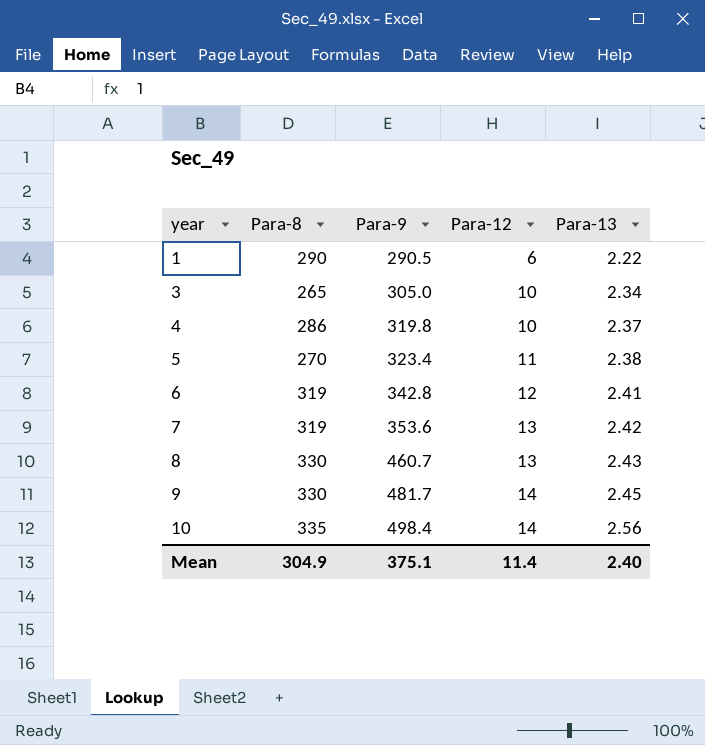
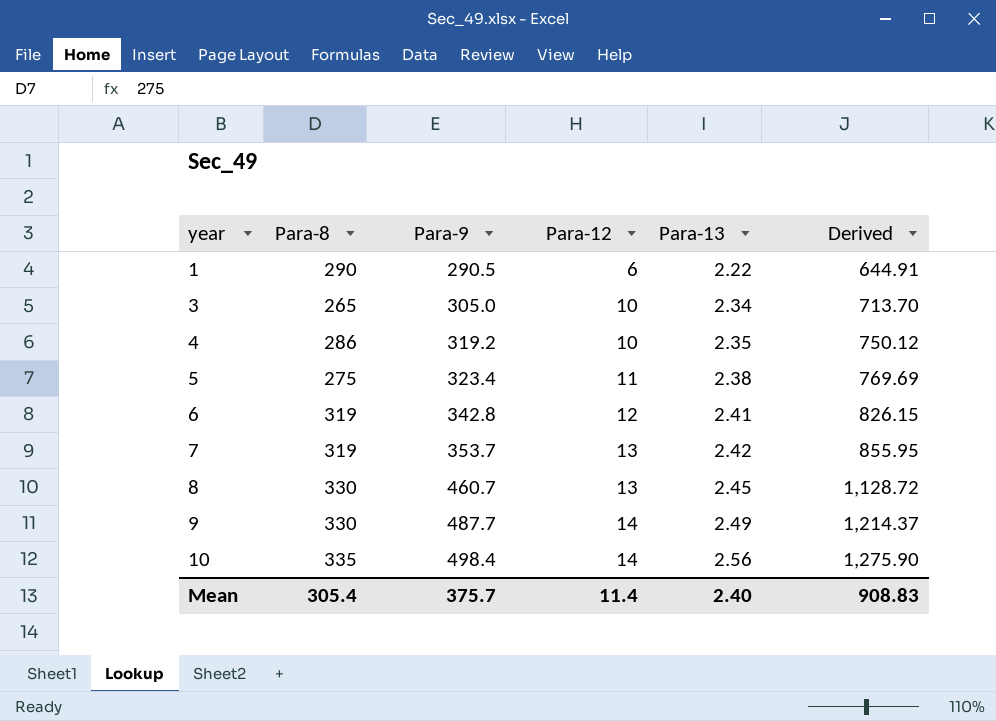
column Derived | formula: none -> [Para-9] * [Para-13]
4 | Para-9: 319.8 -> 319.2
4 | Para-13: 2.37 -> 2.35
5 | Para-8: 270 -> 275
7 | Para-9: 353.6 -> 353.7
8 | Para-13: 2.43 -> 2.45
9 | Para-9: 481.7 -> 487.7
9 | Para-13: 2.45 -> 2.49
Mean | Para-8: 304.9 -> 305.4
Mean | Para-9: 375.1 -> 375.7

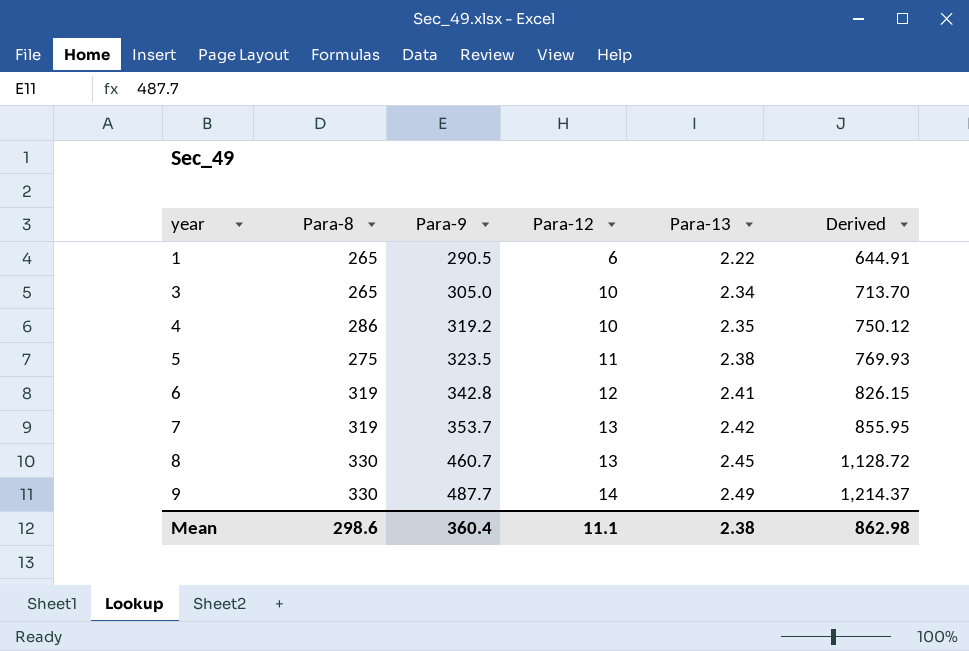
row 10: 335 | 498.4 | 14 | 2.56 | 1,275.90 -> none
1 | Para-8: 290 -> 265
5 | Para-9: 323.4 -> 323.5
5 | Derived: 769.69 -> 769.93
Mean | Para-8: 305.4 -> 298.6
Mean | Para-9: 375.7 -> 360.4
Mean | Para-12: 11.4 -> 11.1
Mean | Para-13: 2.40 -> 2.38
Mean | Derived: 908.83 -> 862.98

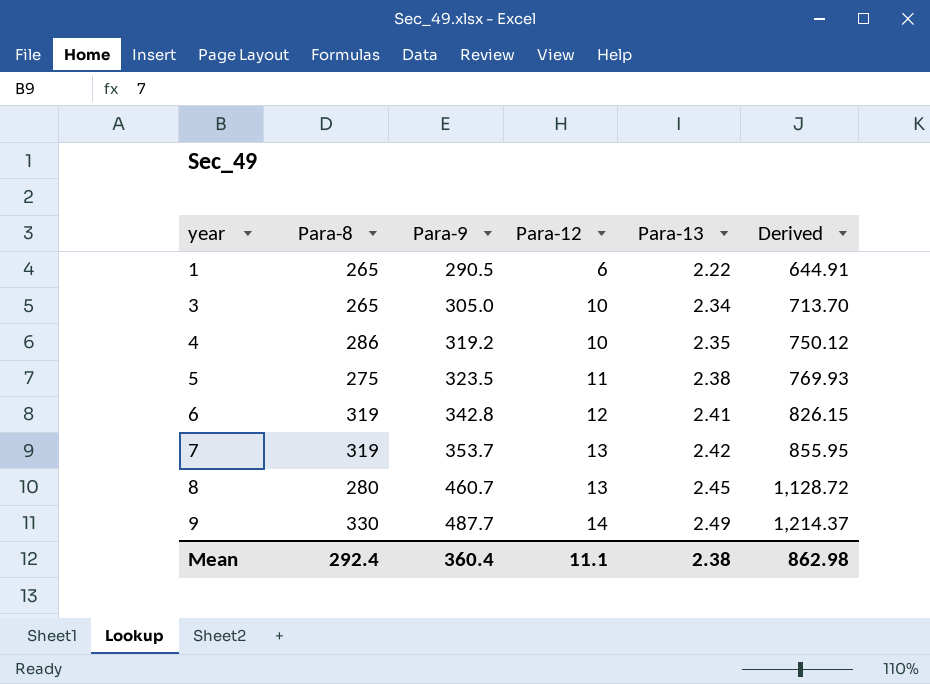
8 | Para-8: 330 -> 280
Mean | Para-8: 298.6 -> 292.4

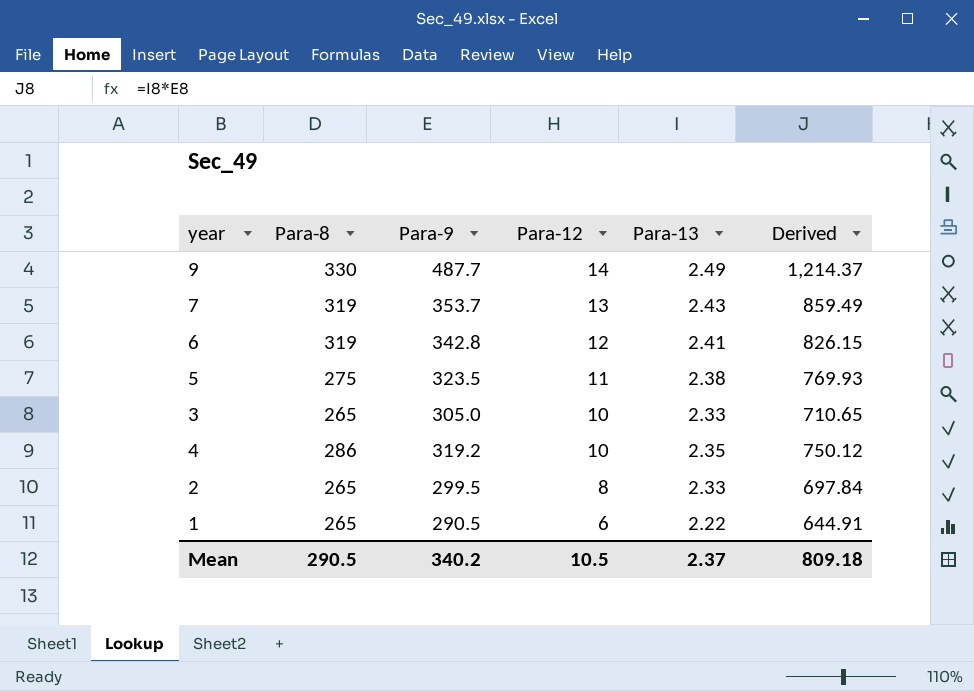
row order: year ascending -> Para-12 descending
row 8: 280 | 460.7 | 13 | 2.45 | 1,128.72 -> none
7 | Para-13: 2.42 -> 2.43
7 | Derived: 855.95 -> 859.49
3 | Para-13: 2.34 -> 2.33
3 | Derived: 713.70 -> 710.65
row 2: none -> 265 | 299.5 | 8 | 2.33 | 697.84
Mean | Para-8: 292.4 -> 290.5
Mean | Para-9: 360.4 -> 340.2
Mean | Para-12: 11.1 -> 10.5
Mean | Para-13: 2.38 -> 2.37
Mean | Derived: 862.98 -> 809.18

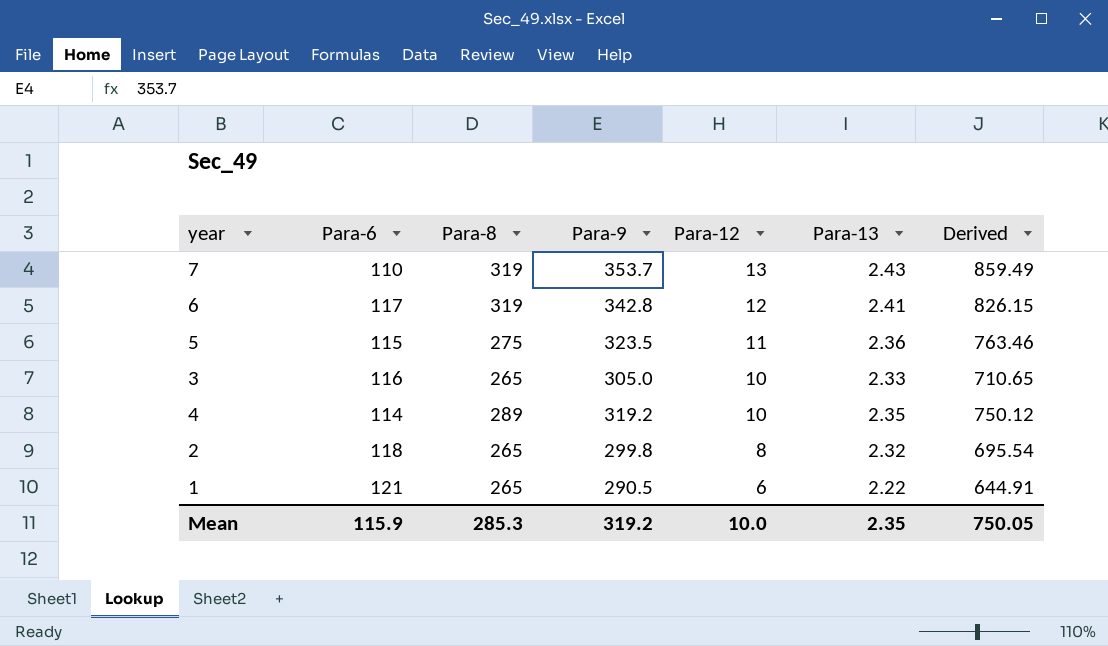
column Para-6 | position: none -> 2
row 9: 330 | 487.7 | 14 | 2.49 | 1,214.37 -> none
5 | Para-13: 2.38 -> 2.36
5 | Derived: 769.93 -> 763.46
4 | Para-8: 286 -> 289
2 | Para-9: 299.5 -> 299.8
2 | Para-13: 2.33 -> 2.32
2 | Derived: 697.84 -> 695.54
Mean | Para-8: 290.5 -> 285.3
Mean | Para-9: 340.2 -> 319.2
Mean | Para-12: 10.5 -> 10.0
Mean | Para-13: 2.37 -> 2.35
Mean | Derived: 809.18 -> 750.05

